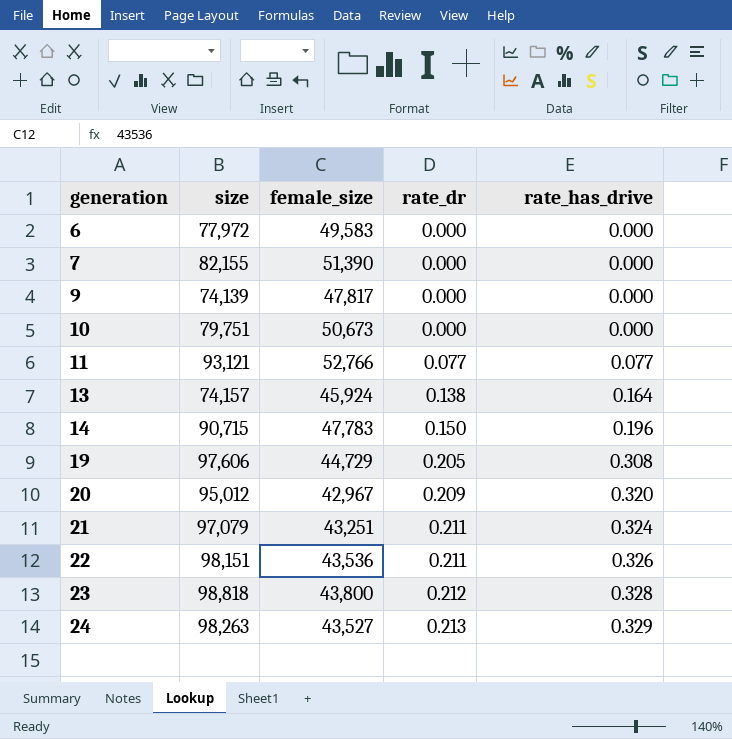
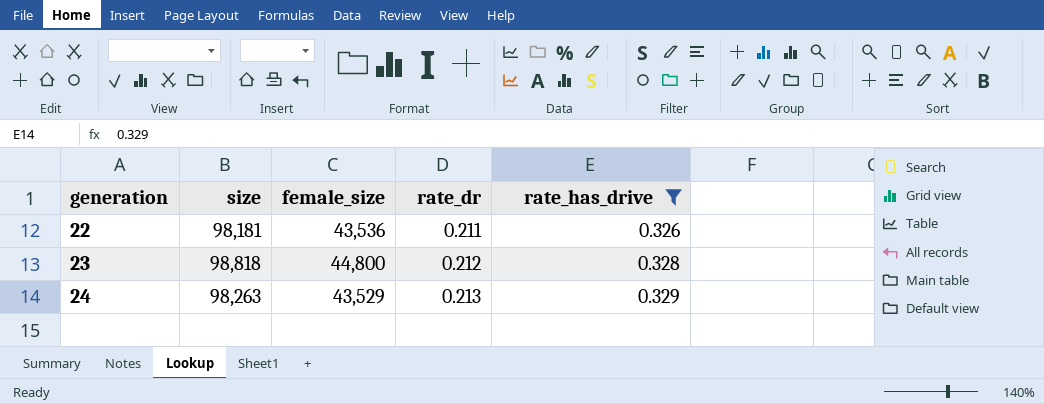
filter: none -> rate_has_drive >= 0.326
22 | size: 98,151 -> 98,181
23 | female_size: 43,800 -> 44,800
24 | female_size: 43,527 -> 43,529

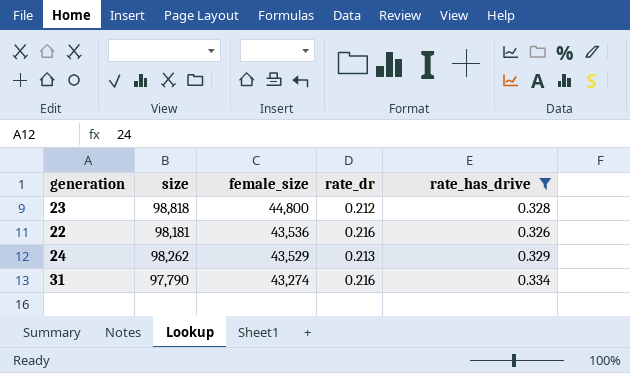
row order: generation ascending -> female_size descending
22 | rate_dr: 0.211 -> 0.216
24 | size: 98,263 -> 98,262
row 31: none -> 97,790 | 43,274 | 0.216 | 0.334

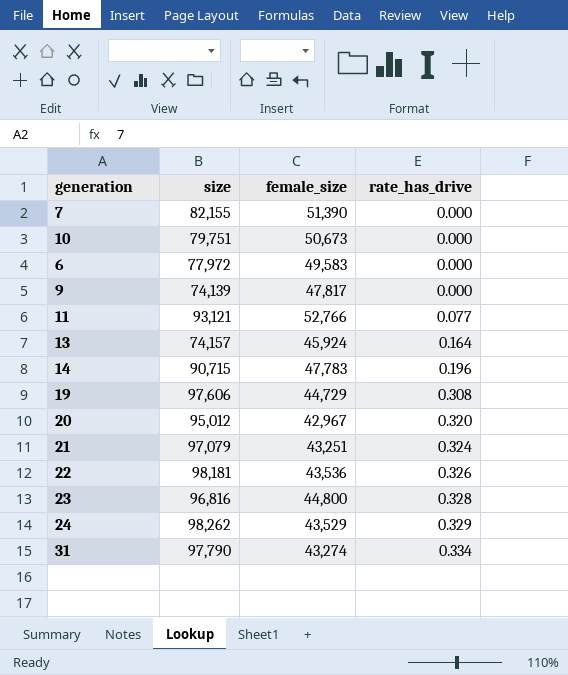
filter: rate_has_drive >= 0.326 -> none
row order: female_size descending -> rate_has_drive ascending
column rate_dr | position: 4 -> none
23 | size: 98,818 -> 96,816

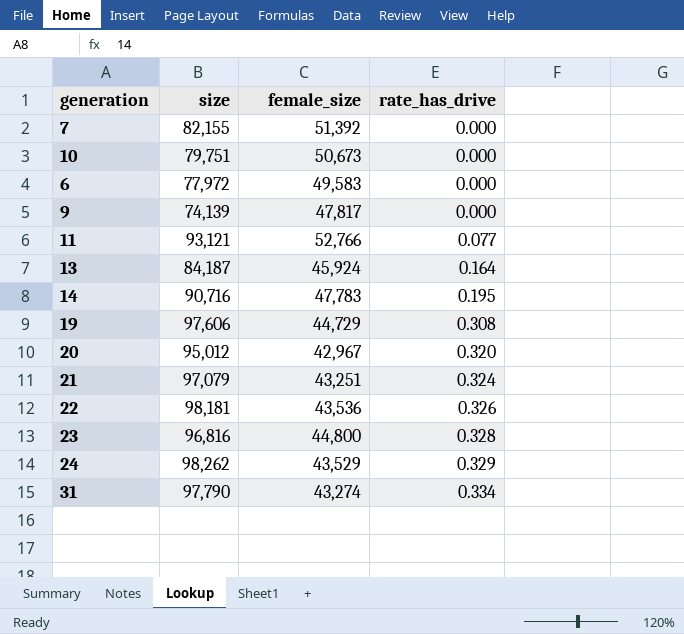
7 | female_size: 51,390 -> 51,392
13 | size: 74,157 -> 84,187
14 | size: 90,715 -> 90,716
14 | rate_has_drive: 0.196 -> 0.195

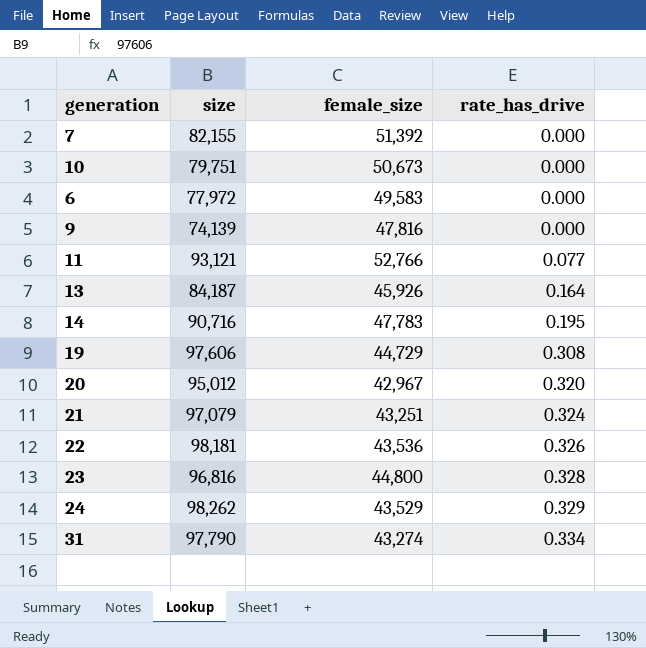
9 | female_size: 47,817 -> 47,816
13 | female_size: 45,924 -> 45,926

